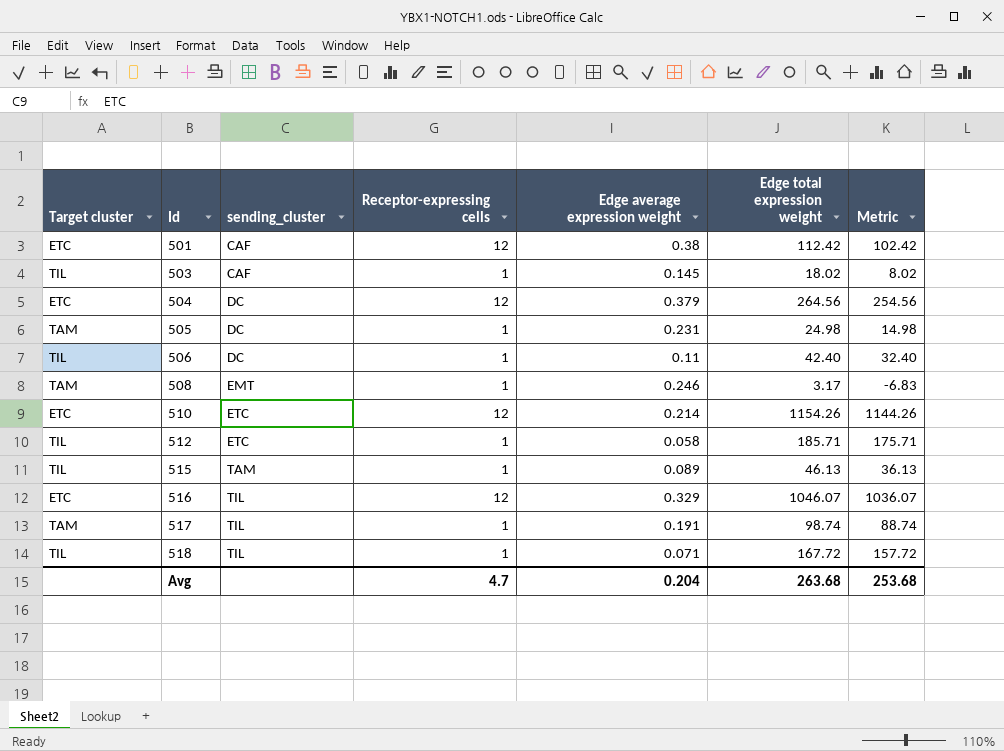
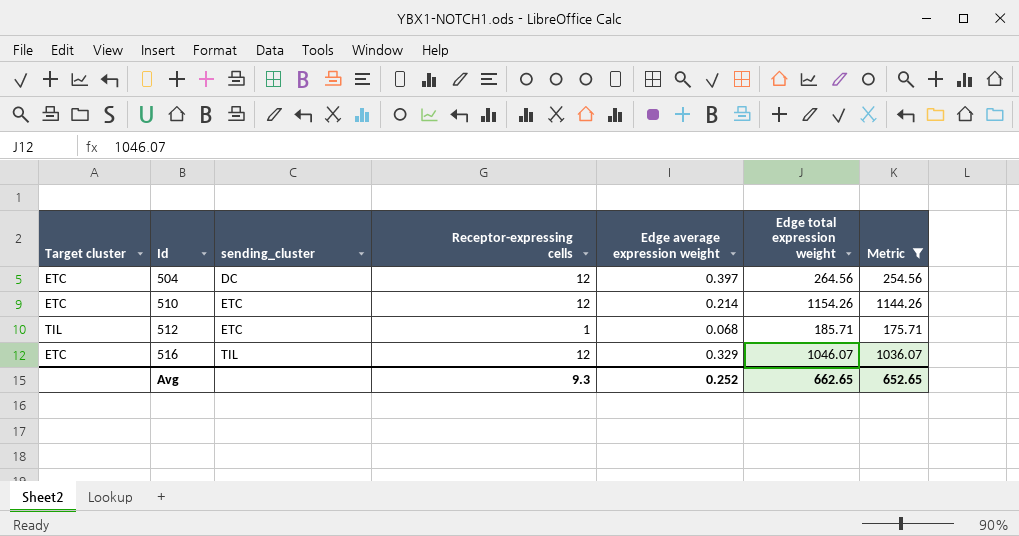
filter: none -> Metric >= 175.71
504 | Edge average expression weight: 0.379 -> 0.397
512 | Edge average expression weight: 0.058 -> 0.068
Avg | Receptor-expressing cells: 4.7 -> 9.3
Avg | Edge average expression weight: 0.204 -> 0.252
Avg | Edge total expression weight: 263.68 -> 662.65
Avg | Metric: 253.68 -> 652.65

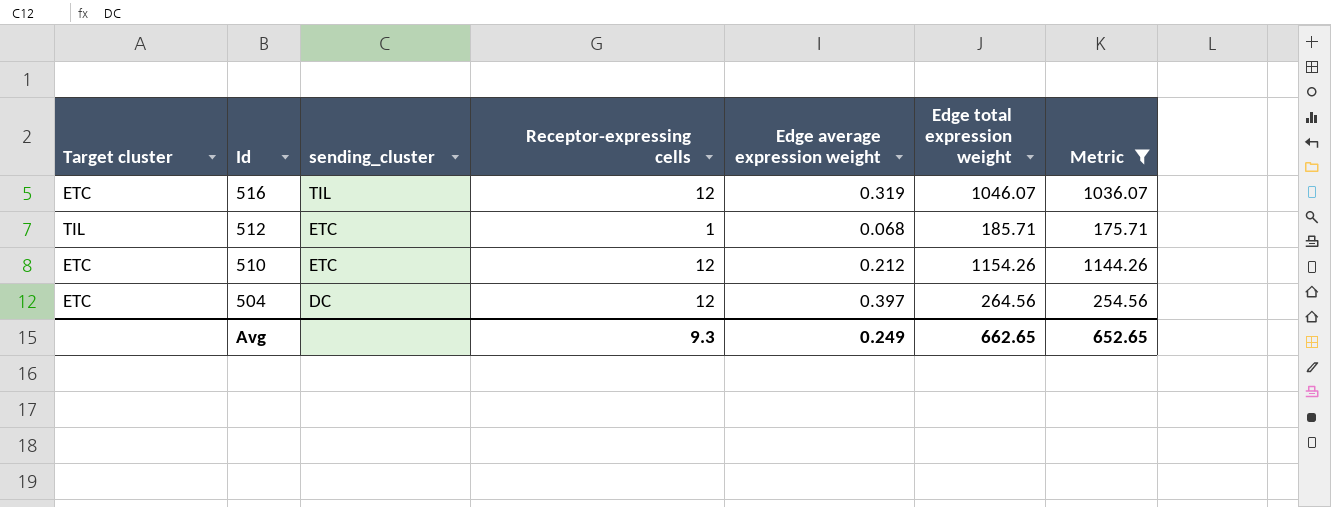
row order: Id ascending -> Id descending
516 | Edge average expression weight: 0.329 -> 0.319
510 | Edge average expression weight: 0.214 -> 0.212
Avg | Edge average expression weight: 0.252 -> 0.249

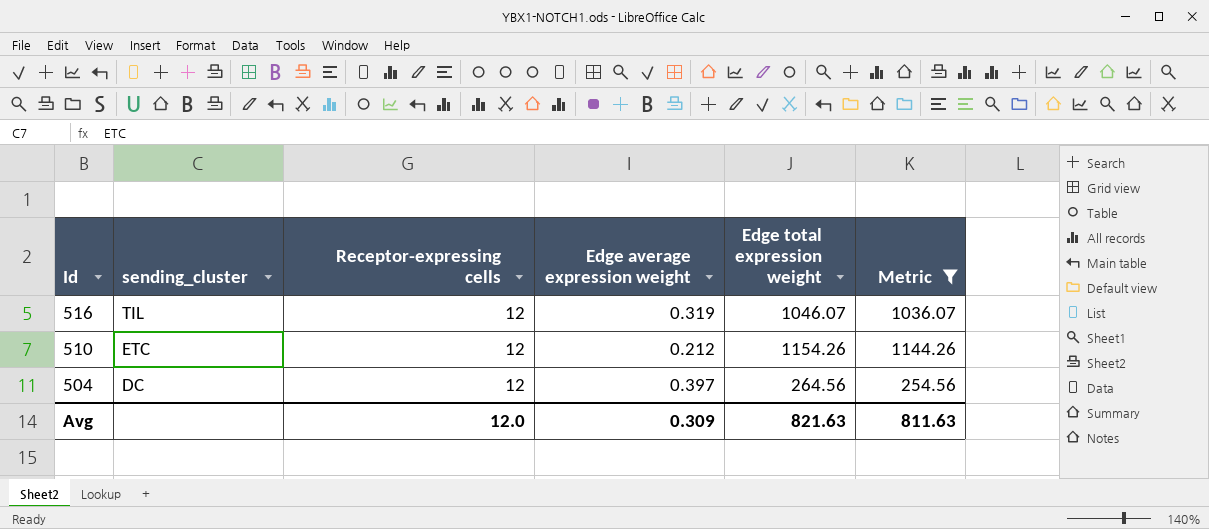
column Target cluster | position: 1 -> none
row 512: TIL | ETC | 1 | 0.068 | 185.71 | 175.71 -> none
Avg | Receptor-expressing cells: 9.3 -> 12.0
Avg | Edge average expression weight: 0.249 -> 0.309
Avg | Edge total expression weight: 662.65 -> 821.63
Avg | Metric: 652.65 -> 811.63

